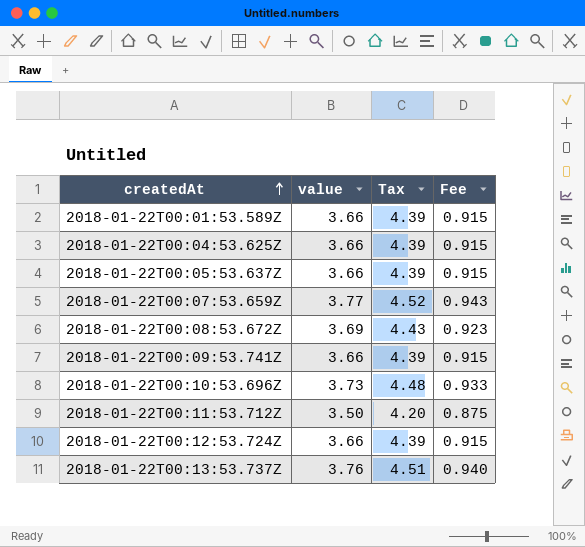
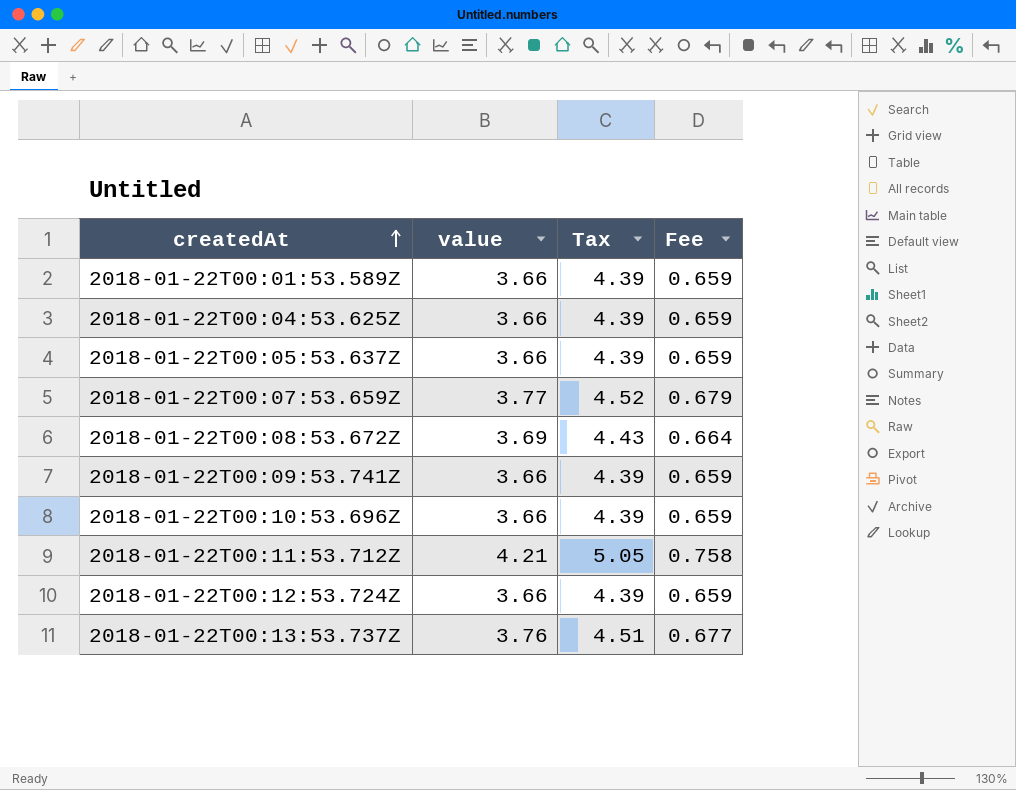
column Fee | formula: [value] * 0.25 -> [value] * 0.18
2018-01-22T00:10:53.696Z | value: 3.73 -> 3.66
2018-01-22T00:10:53.696Z | Tax: 4.48 -> 4.39
2018-01-22T00:11:53.712Z | value: 3.50 -> 4.21
2018-01-22T00:11:53.712Z | Tax: 4.20 -> 5.05

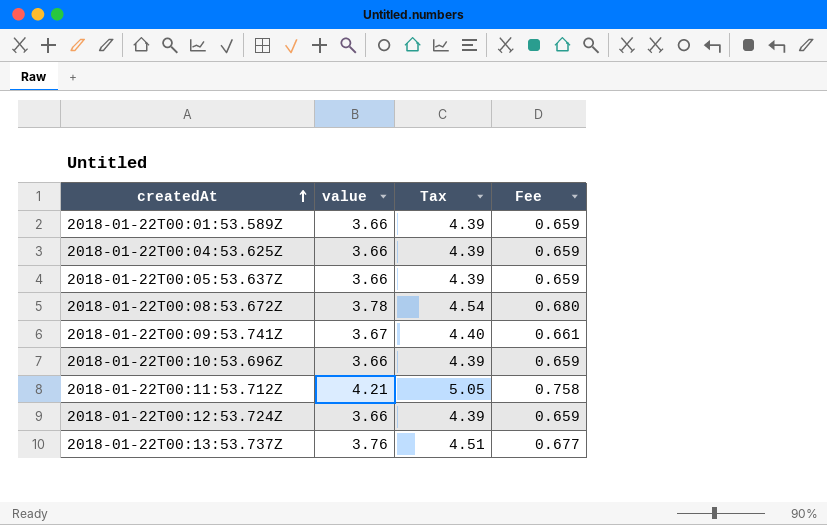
row 2018-01-22T00:07:53.659Z: 3.77 | 4.52 | 0.679 -> none
2018-01-22T00:08:53.672Z | value: 3.69 -> 3.78
2018-01-22T00:08:53.672Z | Tax: 4.43 -> 4.54
2018-01-22T00:08:53.672Z | Fee: 0.664 -> 0.680
2018-01-22T00:09:53.741Z | value: 3.66 -> 3.67
2018-01-22T00:09:53.741Z | Tax: 4.39 -> 4.40
2018-01-22T00:09:53.741Z | Fee: 0.659 -> 0.661

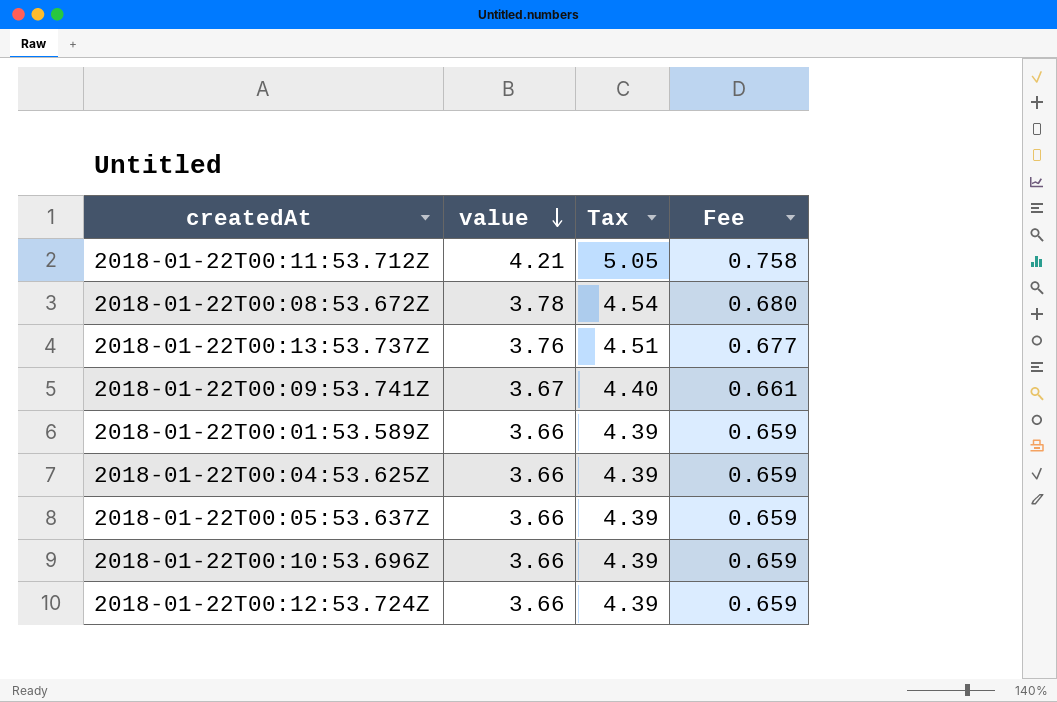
row order: createdAt ascending -> value descending

